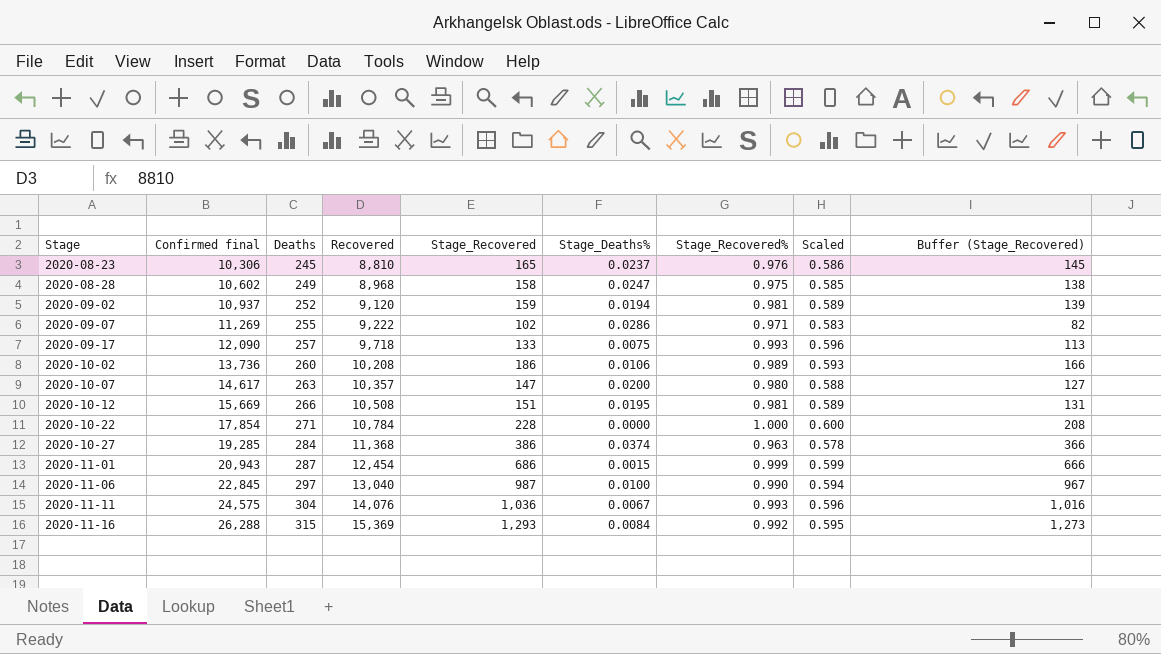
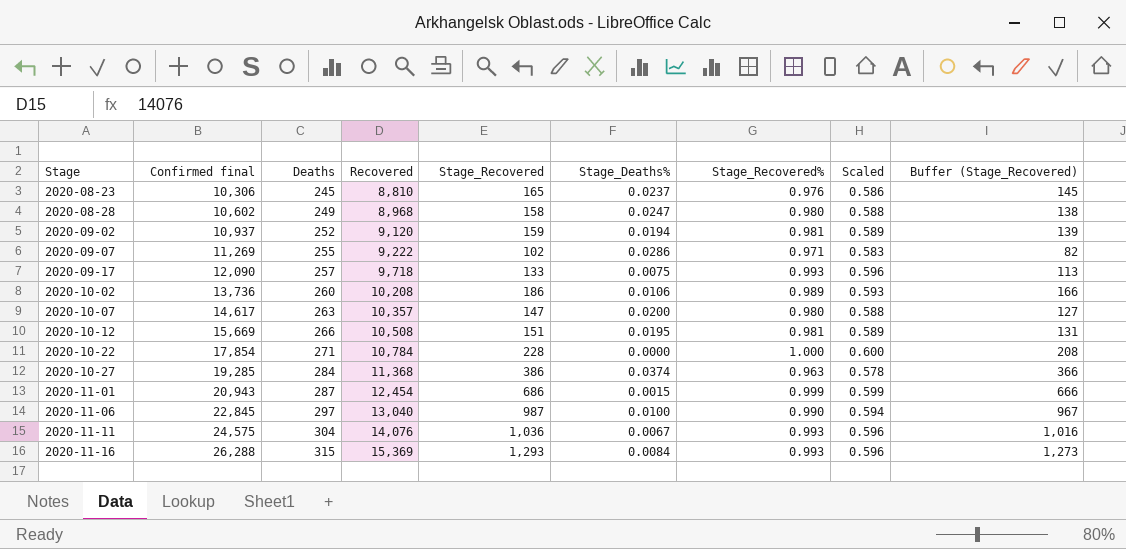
2020-08-28 | Stage_Recovered%: 0.975 -> 0.980
2020-08-28 | Scaled: 0.585 -> 0.588
2020-11-16 | Stage_Recovered%: 0.992 -> 0.993
2020-11-16 | Scaled: 0.595 -> 0.596

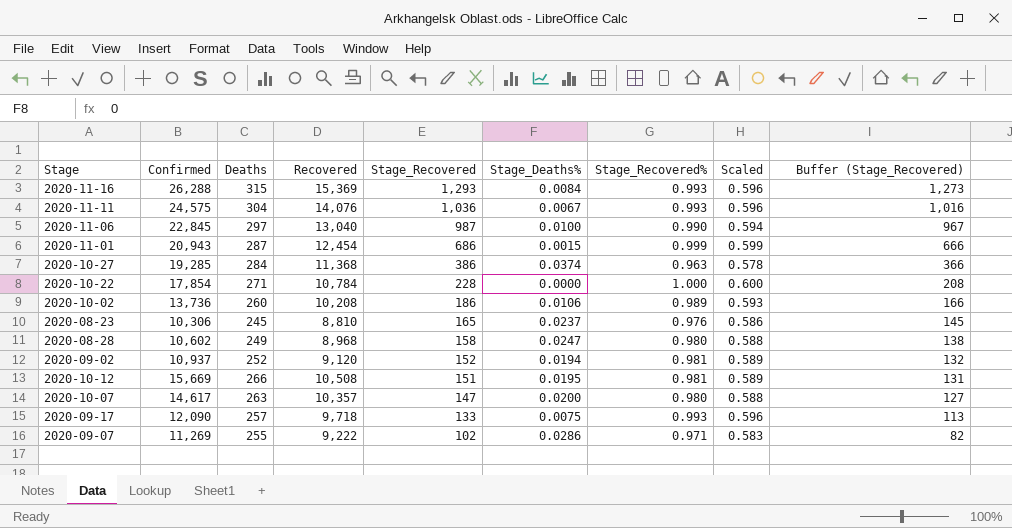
row order: Stage ascending -> Stage_Recovered descending
column name: Confirmed final -> Confirmed
2020-09-02 | Stage_Recovered: 159 -> 152
2020-09-02 | Buffer (Stage_Recovered): 139 -> 132

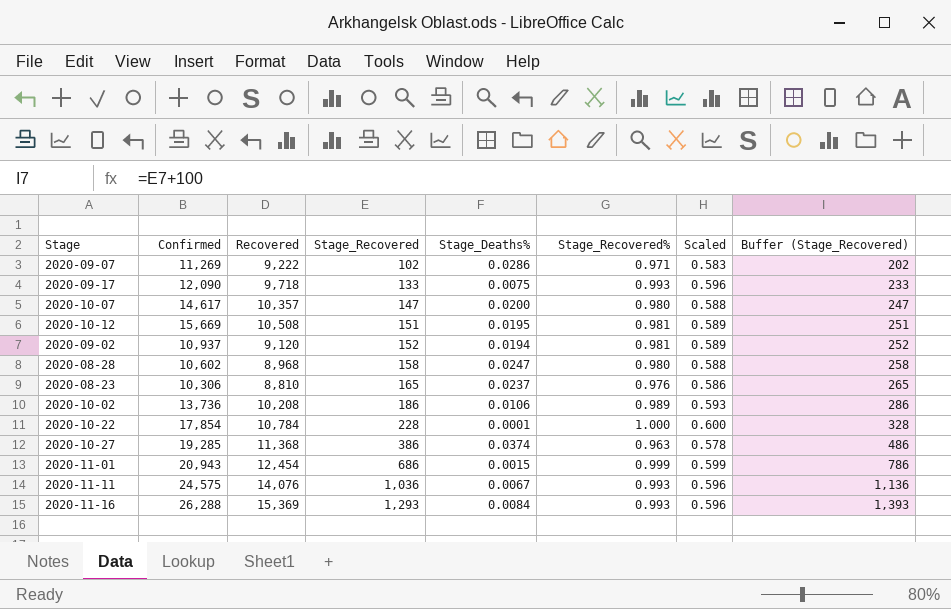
row order: Stage_Recovered descending -> Stage_Recovered ascending
column Deaths | position: 3 -> none
column Buffer (Stage_Recovered) | formula: [Stage_Recovered] - 20 -> [Stage_Recovered] + 100
row 2020-11-06: 22,845 | 297 | 13,040 | 987 | 0.0100 | 0.990 | 0.594 | 967 -> none
2020-10-22 | Stage_Deaths%: 0.0000 -> 0.0001

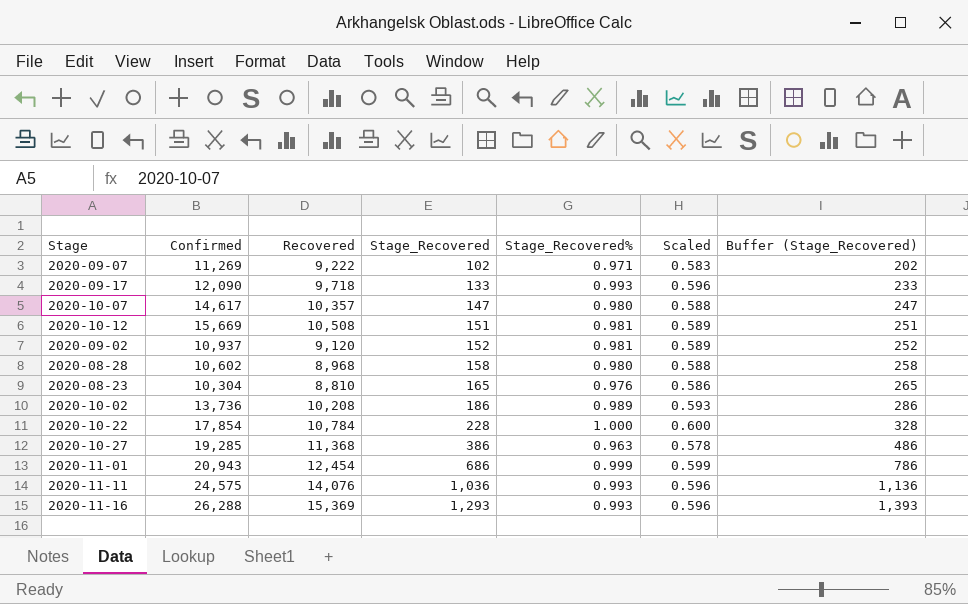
column Stage_Deaths% | position: 5 -> none
2020-08-23 | Confirmed: 10,306 -> 10,304

